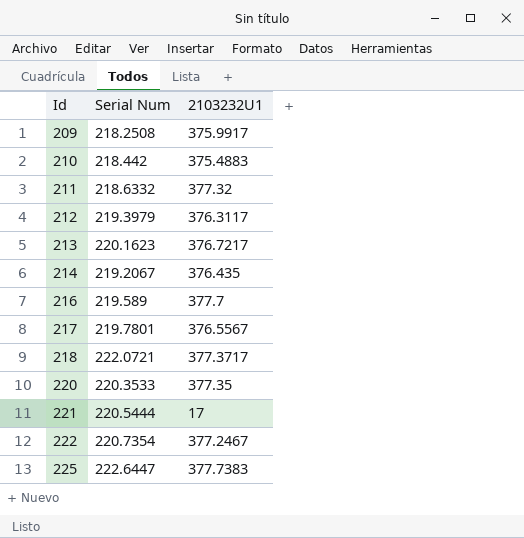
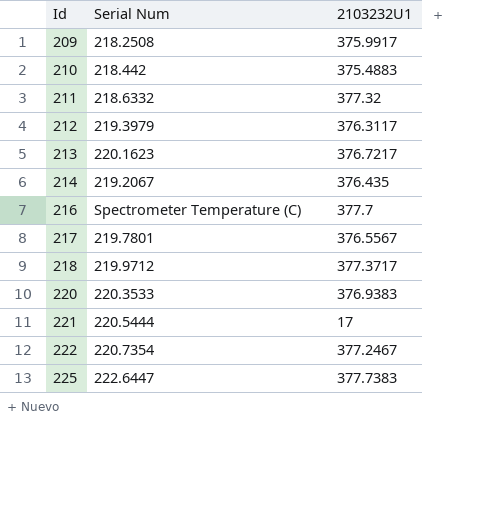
216 | Serial Num: 219.589 -> Spectrometer Temperature (C)
218 | Serial Num: 222.0721 -> 219.9712
220 | 2103232U1: 377.35 -> 376.9383

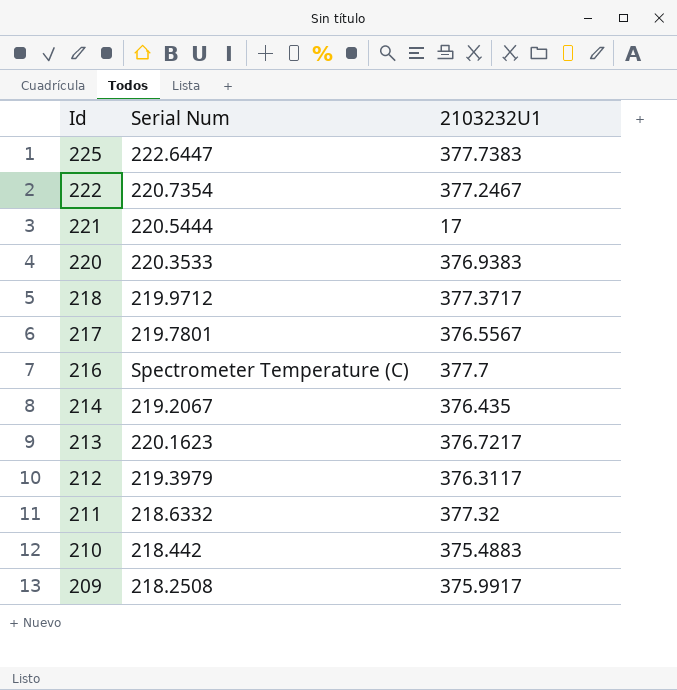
row order: Id ascending -> Id descending

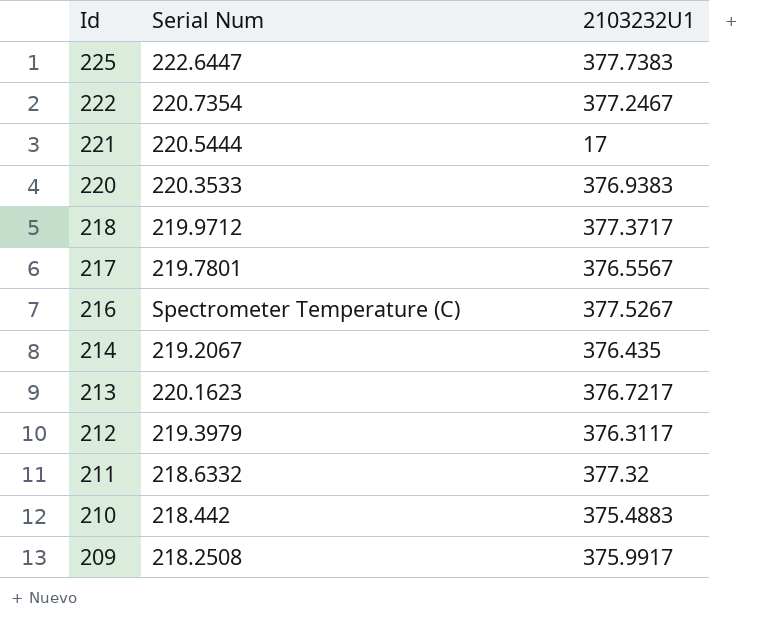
216 | 2103232U1: 377.7 -> 377.5267

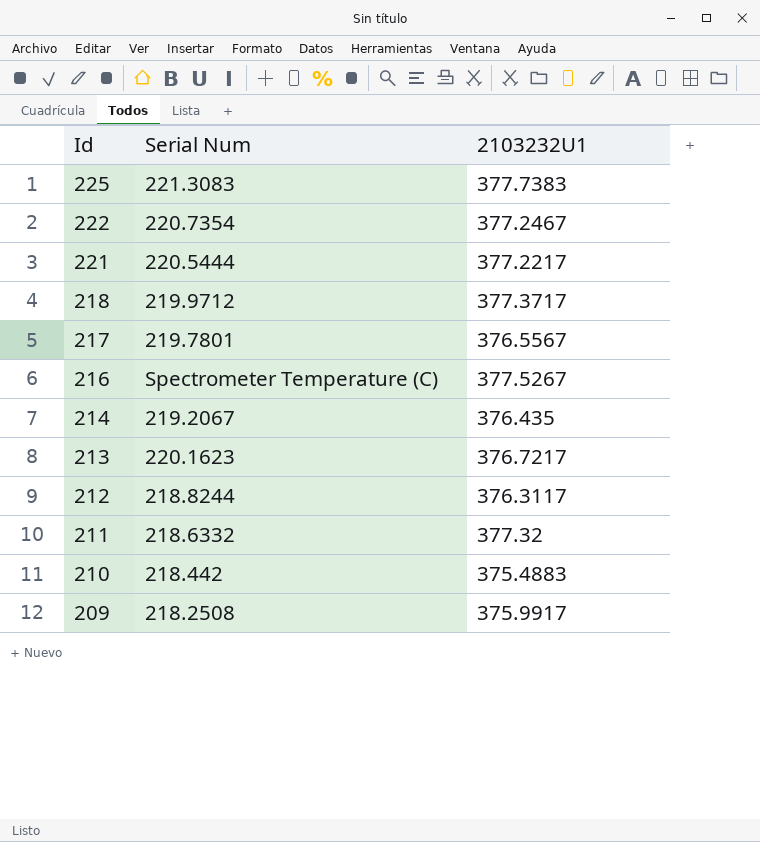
row 220: 220.3533 | 376.9383 -> none
225 | Serial Num: 222.6447 -> 221.3083
221 | 2103232U1: 17 -> 377.2217
212 | Serial Num: 219.3979 -> 218.8244

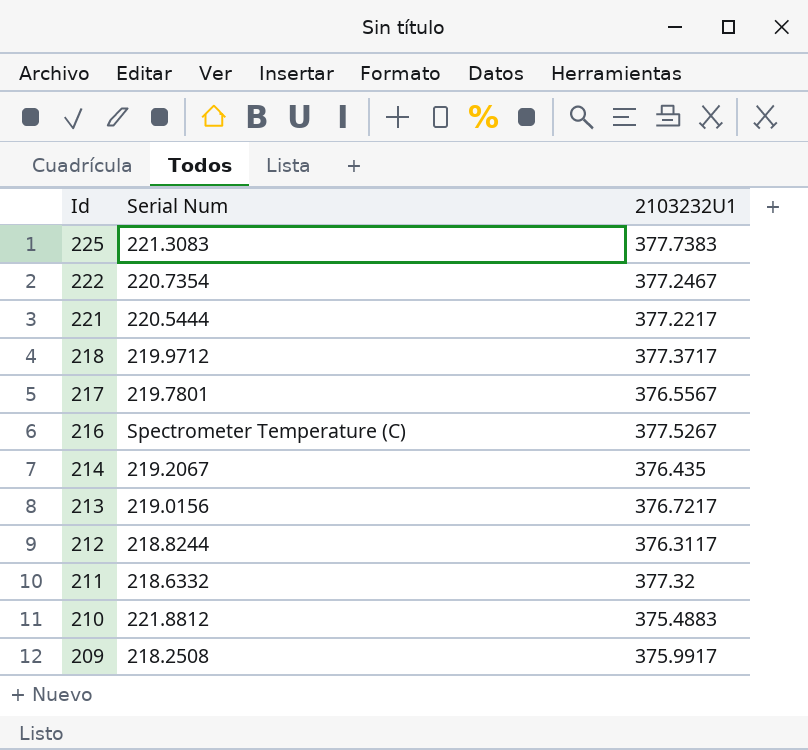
213 | Serial Num: 220.1623 -> 219.0156
210 | Serial Num: 218.442 -> 221.8812

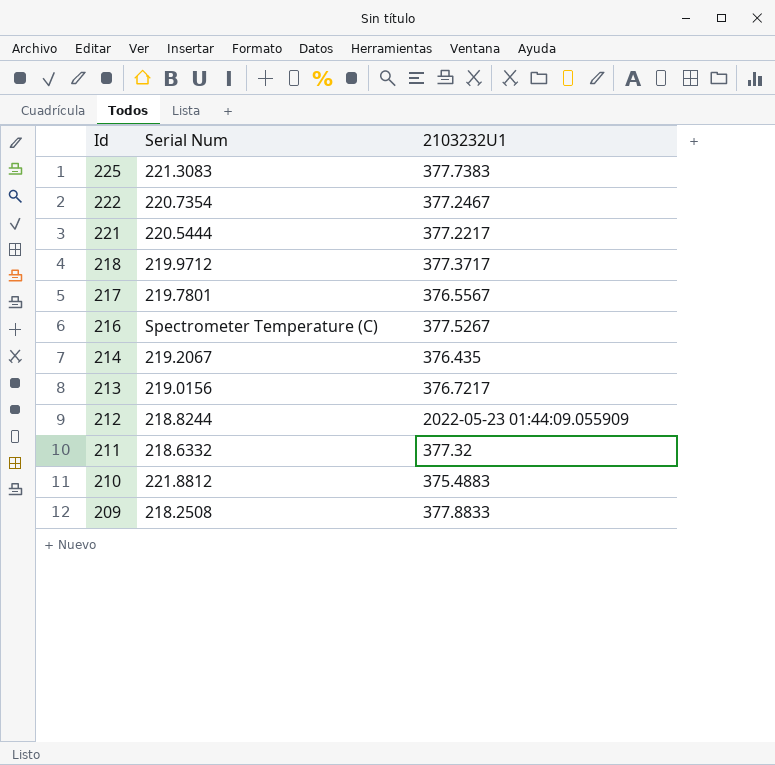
212 | 2103232U1: 376.3117 -> 2022-05-23 01:44:09.055909
209 | 2103232U1: 375.9917 -> 377.8833

